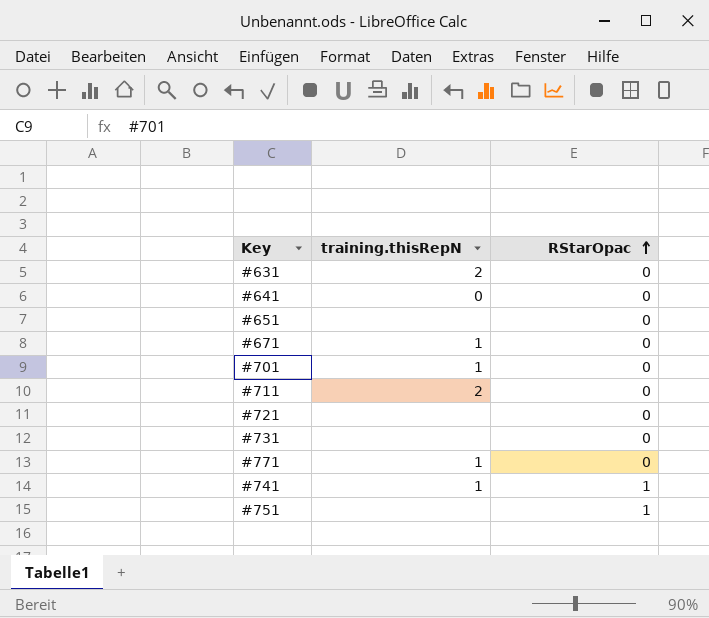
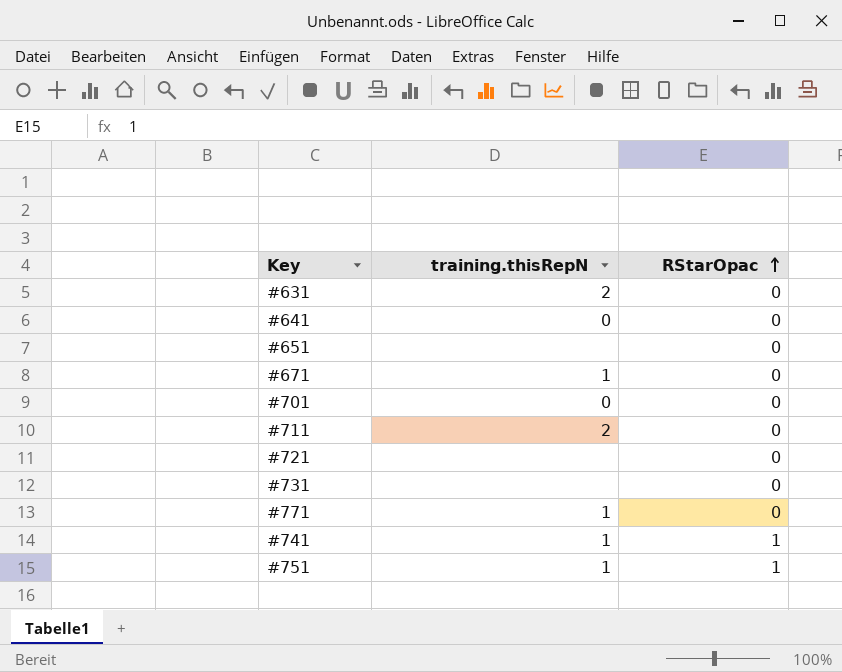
#701 | training.thisRepN: 1 -> 0
#751 | training.thisRepN: none -> 1

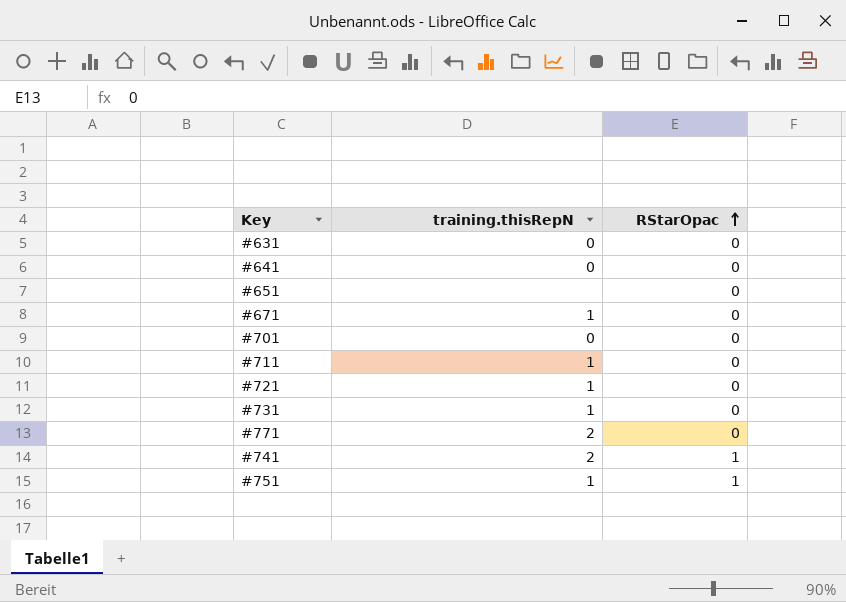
#631 | training.thisRepN: 2 -> 0
#711 | training.thisRepN: 2 -> 1
#721 | training.thisRepN: none -> 1
#731 | training.thisRepN: none -> 1
#771 | training.thisRepN: 1 -> 2
#741 | training.thisRepN: 1 -> 2

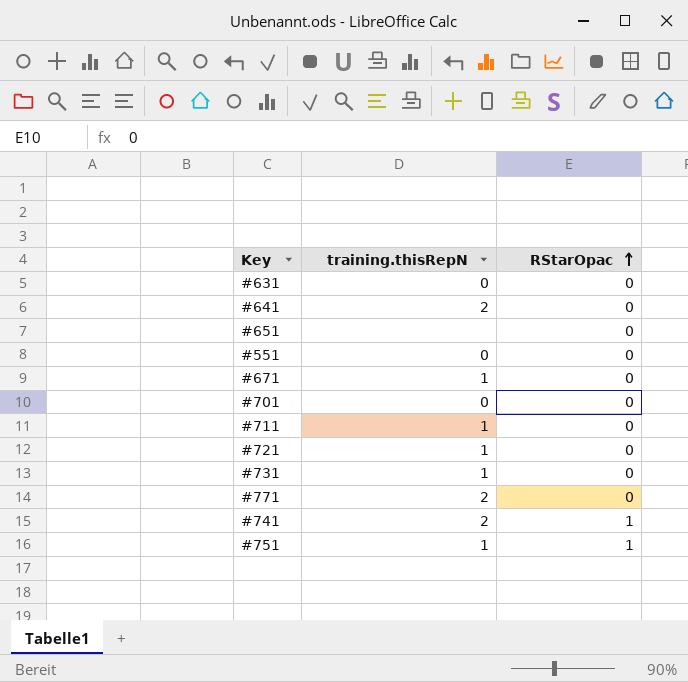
#641 | training.thisRepN: 0 -> 2
row #551: none -> 0 | 0

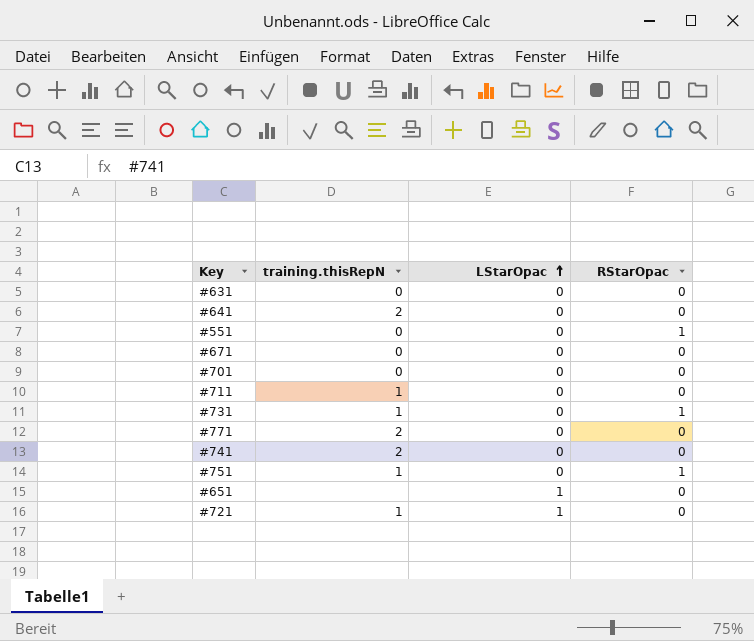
row order: RStarOpac ascending -> LStarOpac ascending
column LStarOpac | position: none -> 3
#551 | RStarOpac: 0 -> 1
#671 | training.thisRepN: 1 -> 0
#731 | RStarOpac: 0 -> 1
#741 | RStarOpac: 1 -> 0

